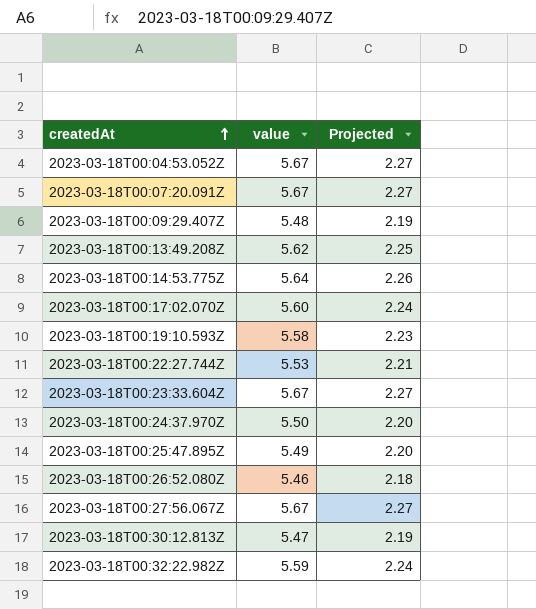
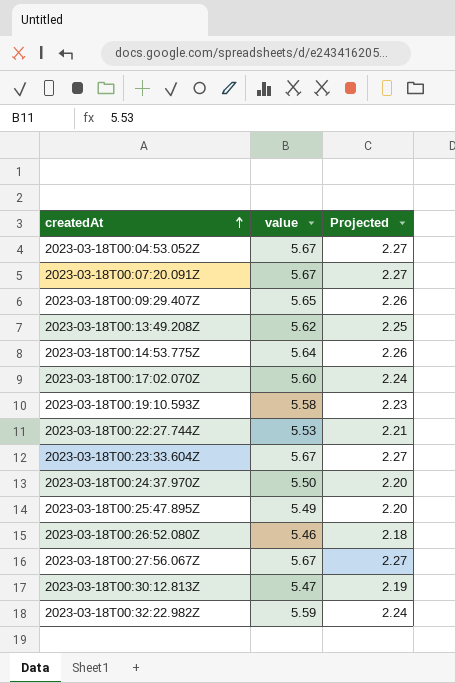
2023-03-18T00:09:29.407Z | value: 5.48 -> 5.65
2023-03-18T00:09:29.407Z | Projected: 2.19 -> 2.26

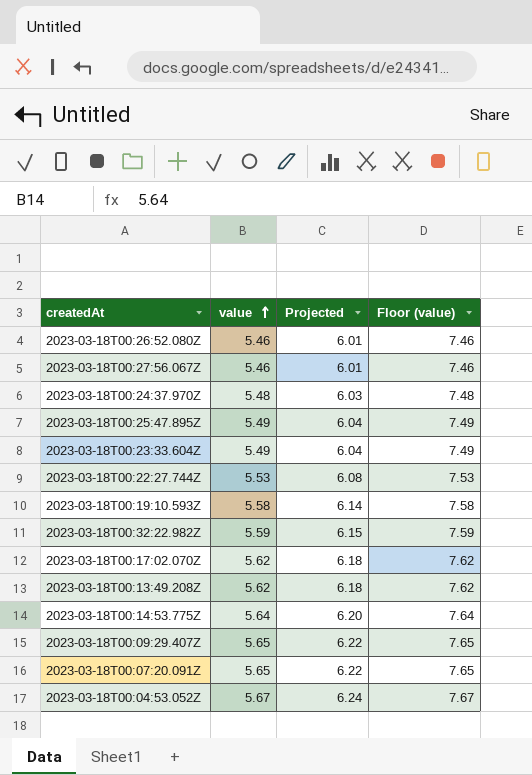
row order: createdAt ascending -> value ascending
column Projected | formula: [value] * 0.4 -> [value] * 1.1
column Floor (value) | formula: none -> [value] + 2
row 2023-03-18T00:30:12.813Z: 5.47 | 2.19 -> none
2023-03-18T00:27:56.067Z | value: 5.67 -> 5.46
2023-03-18T00:24:37.970Z | value: 5.50 -> 5.48
2023-03-18T00:23:33.604Z | value: 5.67 -> 5.49
2023-03-18T00:17:02.070Z | value: 5.60 -> 5.62
2023-03-18T00:07:20.091Z | value: 5.67 -> 5.65

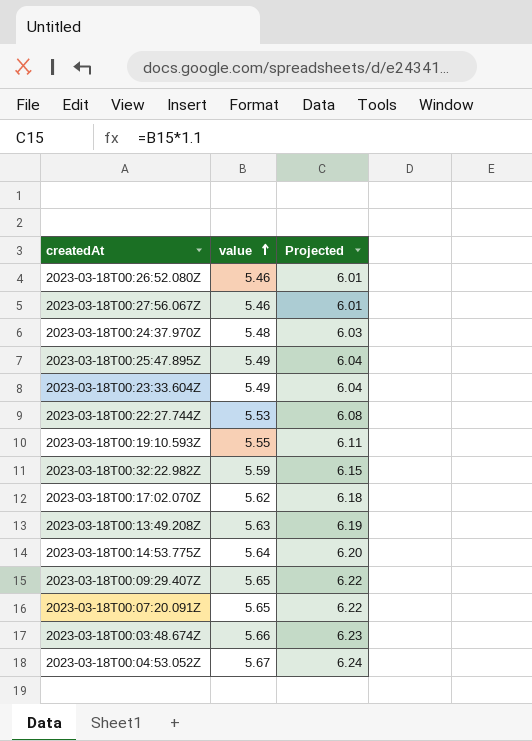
column Floor (value) | formula: [value] + 2 -> none
2023-03-18T00:19:10.593Z | value: 5.58 -> 5.55
2023-03-18T00:19:10.593Z | Projected: 6.14 -> 6.11
2023-03-18T00:13:49.208Z | value: 5.62 -> 5.63
2023-03-18T00:13:49.208Z | Projected: 6.18 -> 6.19
row 2023-03-18T00:03:48.674Z: none -> 5.66 | 6.23

